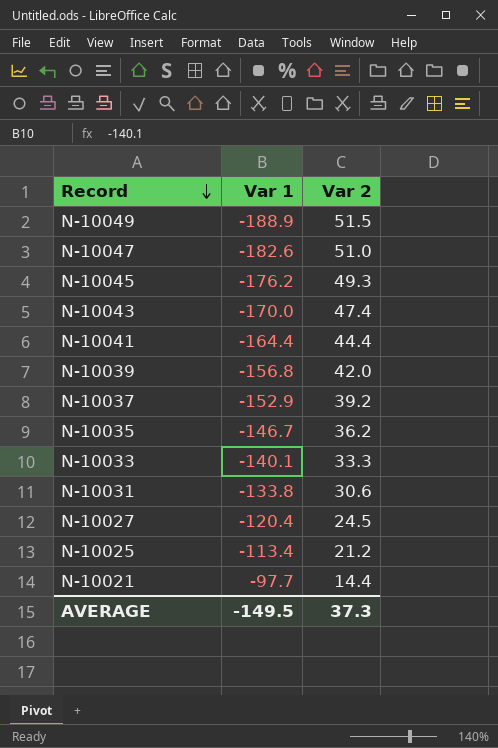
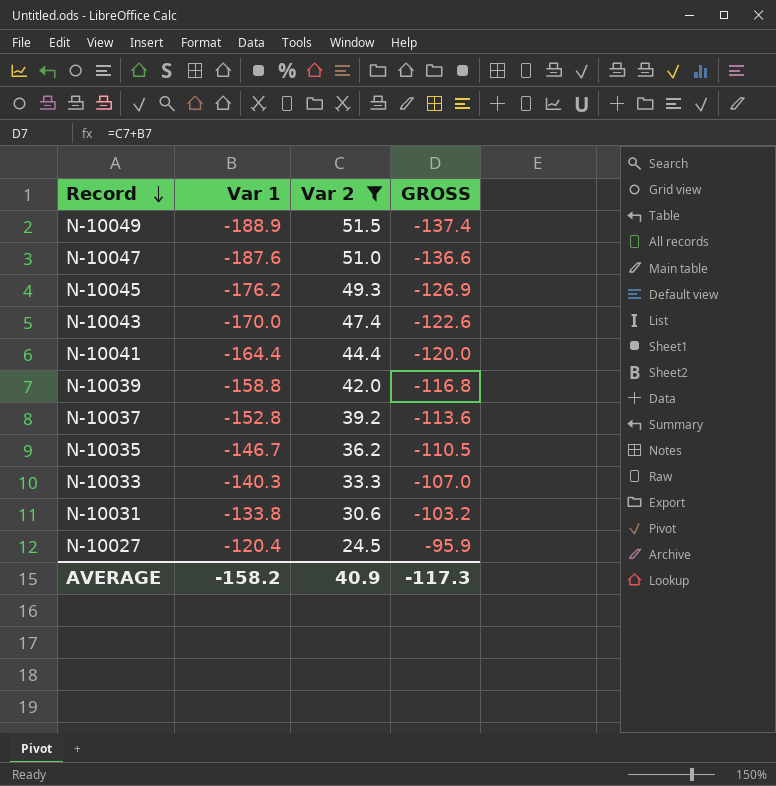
filter: none -> Var 2 >= 24.5
column GROSS | formula: none -> [Var 1] + [Var 2]
N-10047 | Var 1: -182.6 -> -187.6
N-10039 | Var 1: -156.8 -> -158.8
N-10037 | Var 1: -152.9 -> -152.8
N-10033 | Var 1: -140.1 -> -140.3
AVERAGE | Var 1: -149.5 -> -158.2
AVERAGE | Var 2: 37.3 -> 40.9

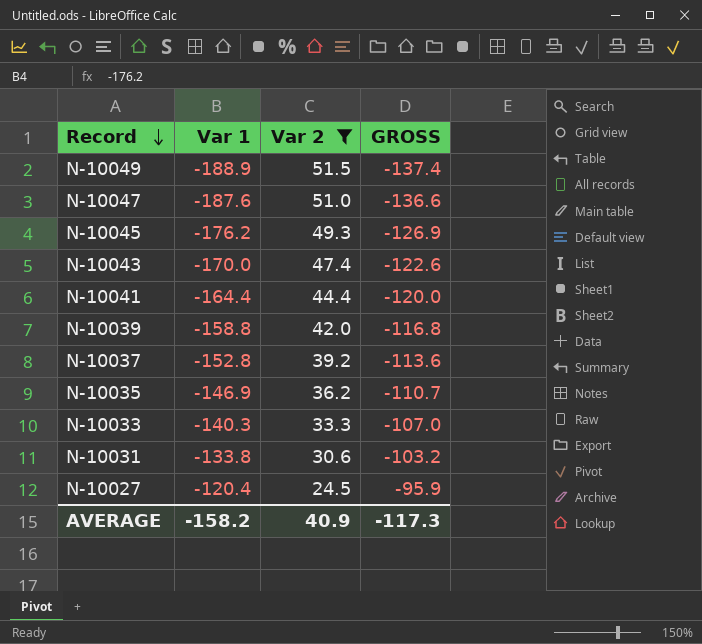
N-10035 | Var 1: -146.7 -> -146.9
N-10035 | GROSS: -110.5 -> -110.7

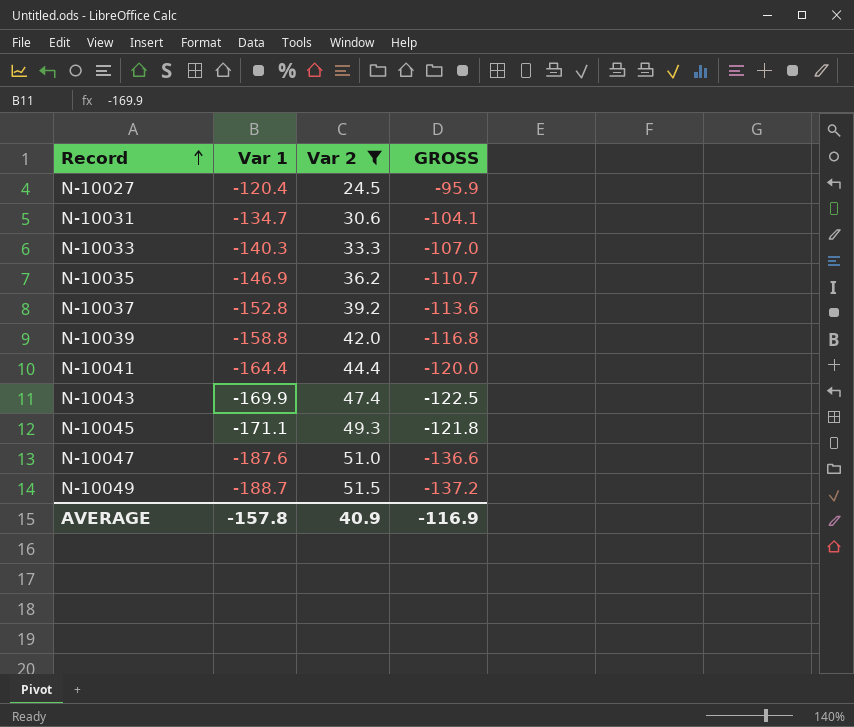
row order: Record descending -> Record ascending
N-10031 | Var 1: -133.8 -> -134.7
N-10031 | GROSS: -103.2 -> -104.1
N-10043 | Var 1: -170.0 -> -169.9
N-10043 | GROSS: -122.6 -> -122.5
N-10045 | Var 1: -176.2 -> -171.1
N-10045 | GROSS: -126.9 -> -121.8
N-10049 | Var 1: -188.9 -> -188.7
N-10049 | GROSS: -137.4 -> -137.2
AVERAGE | Var 1: -158.2 -> -157.8
AVERAGE | GROSS: -117.3 -> -116.9

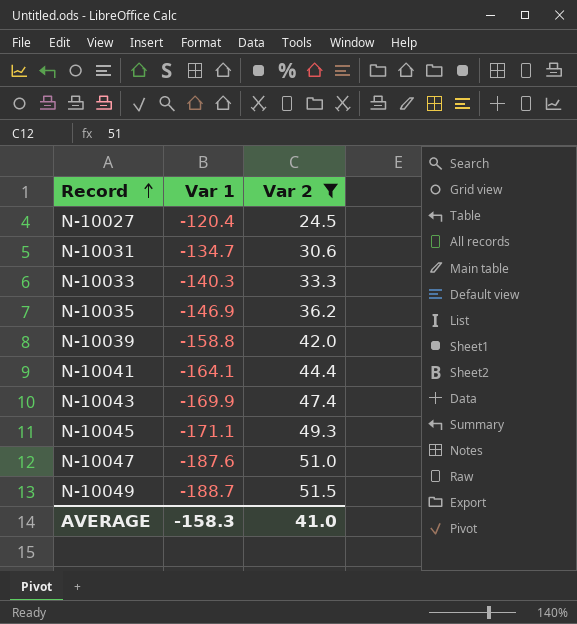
column GROSS | formula: [Var 1] + [Var 2] -> none
row N-10037: -152.8 | 39.2 | -113.6 -> none
N-10041 | Var 1: -164.4 -> -164.1
AVERAGE | Var 1: -157.8 -> -158.3
AVERAGE | Var 2: 40.9 -> 41.0

